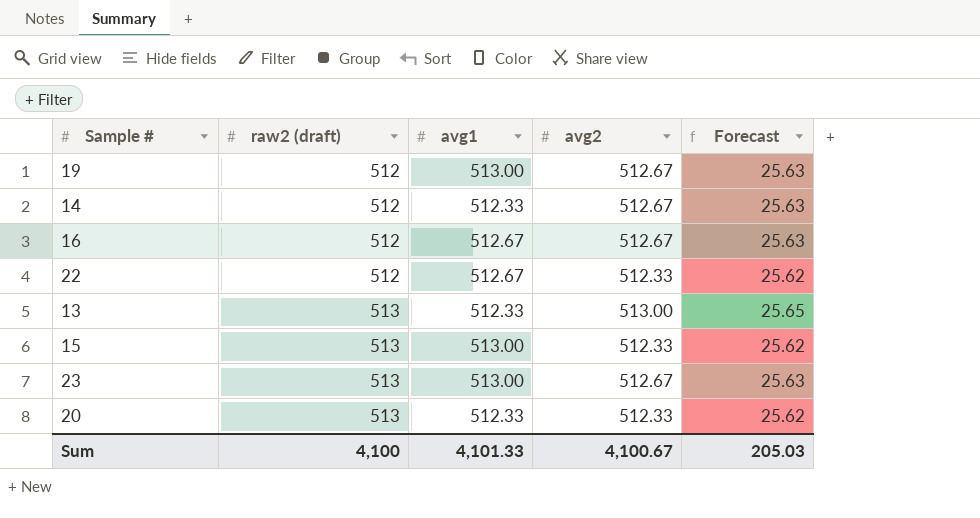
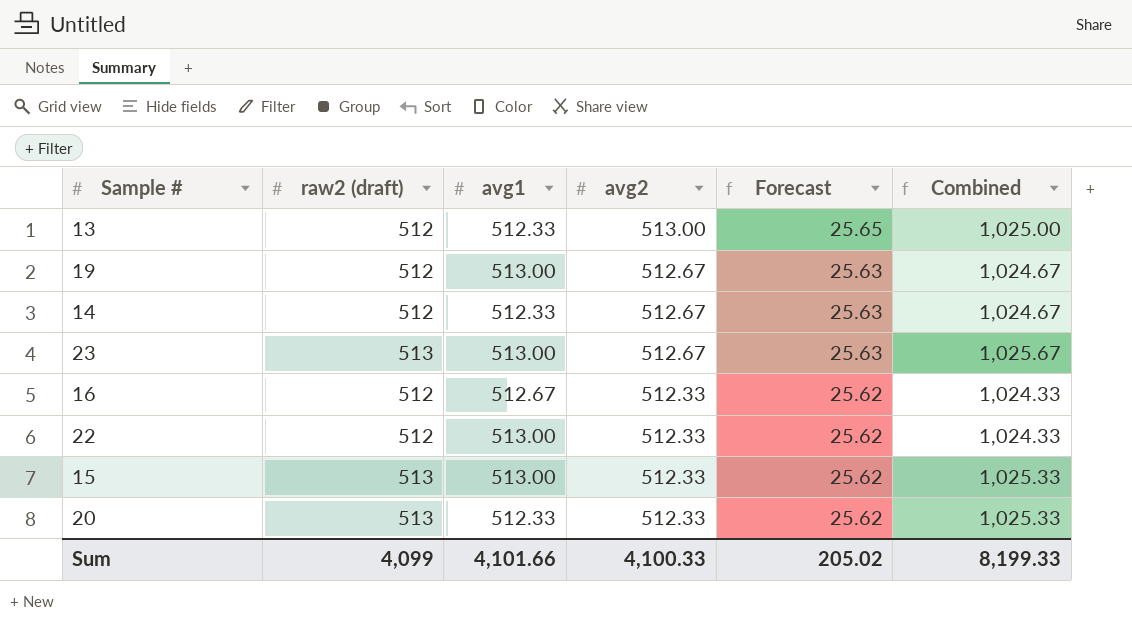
row order: raw2 (draft) ascending -> avg2 descending
column Combined | formula: none -> [raw2 (draft)] + [avg2]
13 | raw2 (draft): 513 -> 512
16 | avg2: 512.67 -> 512.33
16 | Forecast: 25.63 -> 25.62
22 | avg1: 512.67 -> 513.00
Sum | raw2 (draft): 4,100 -> 4,099
Sum | avg1: 4,101.33 -> 4,101.66
Sum | avg2: 4,100.67 -> 4,100.33
Sum | Forecast: 205.03 -> 205.02

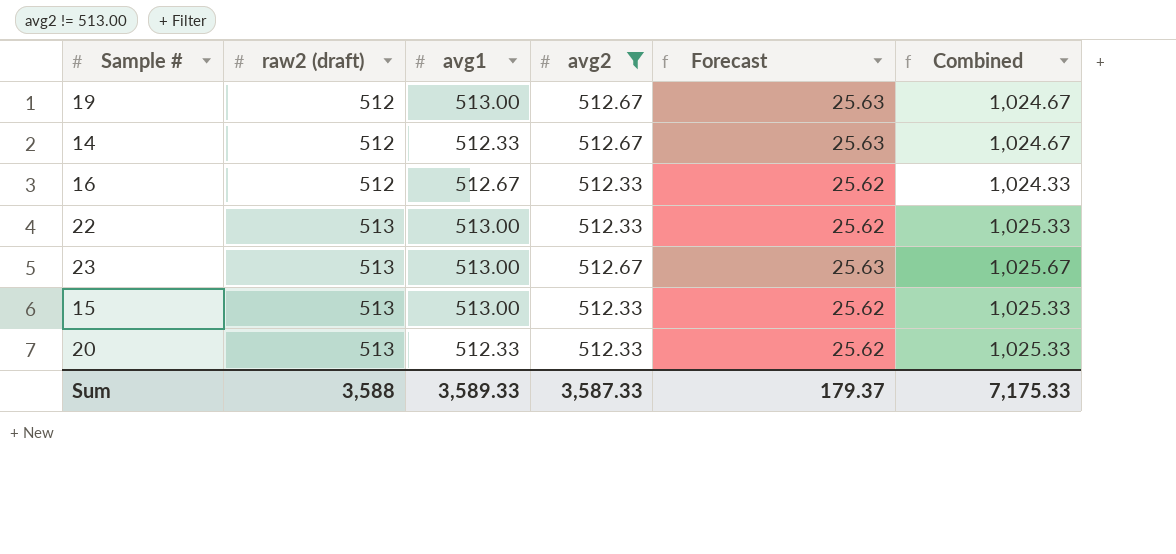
filter: none -> avg2 != 513.00
row order: avg2 descending -> raw2 (draft) ascending
22 | raw2 (draft): 512 -> 513
22 | Combined: 1,024.33 -> 1,025.33
Sum | raw2 (draft): 4,099 -> 3,588
Sum | avg1: 4,101.66 -> 3,589.33
Sum | avg2: 4,100.33 -> 3,587.33
Sum | Forecast: 205.02 -> 179.37
Sum | Combined: 8,199.33 -> 7,175.33

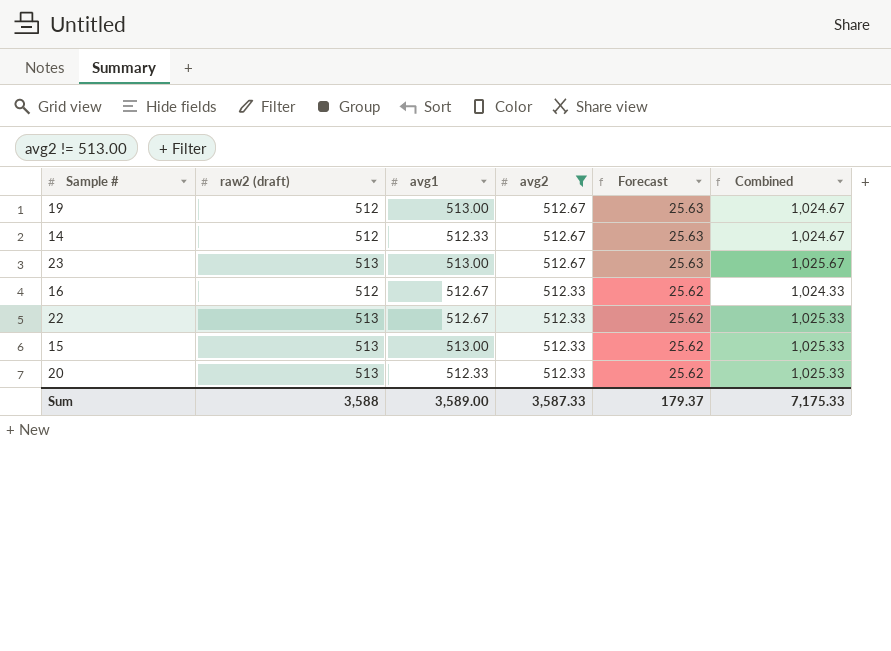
row order: raw2 (draft) ascending -> avg2 descending
22 | avg1: 513.00 -> 512.67
Sum | avg1: 3,589.33 -> 3,589.00

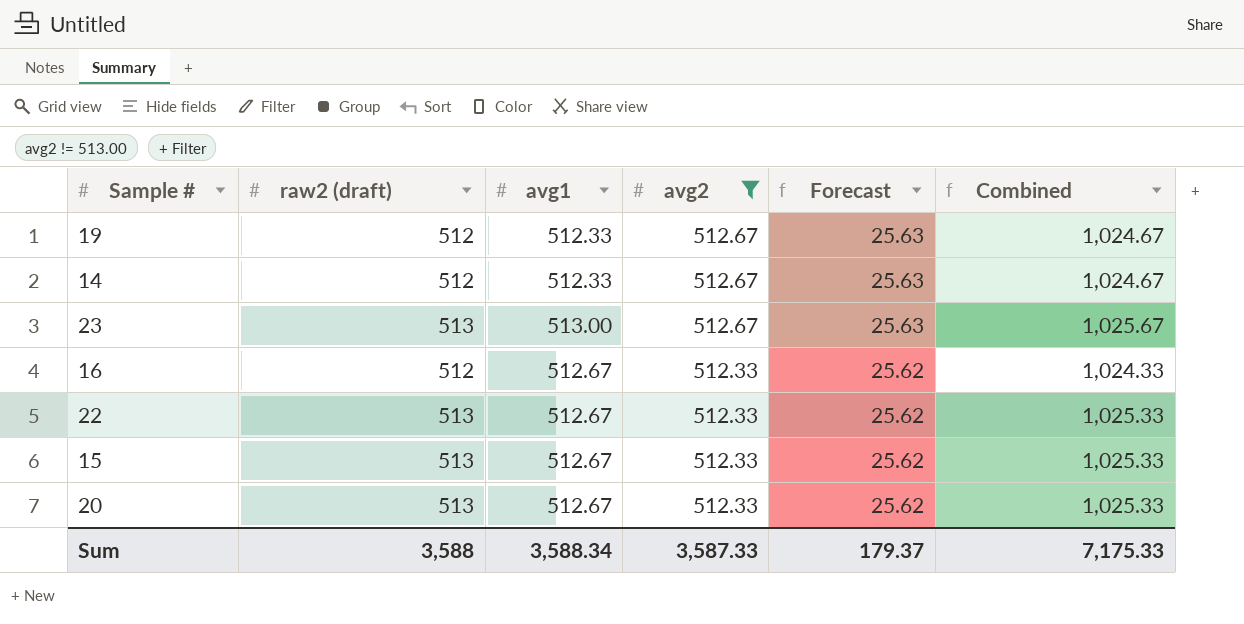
19 | avg1: 513.00 -> 512.33
15 | avg1: 513.00 -> 512.67
20 | avg1: 512.33 -> 512.67
Sum | avg1: 3,589.00 -> 3,588.34

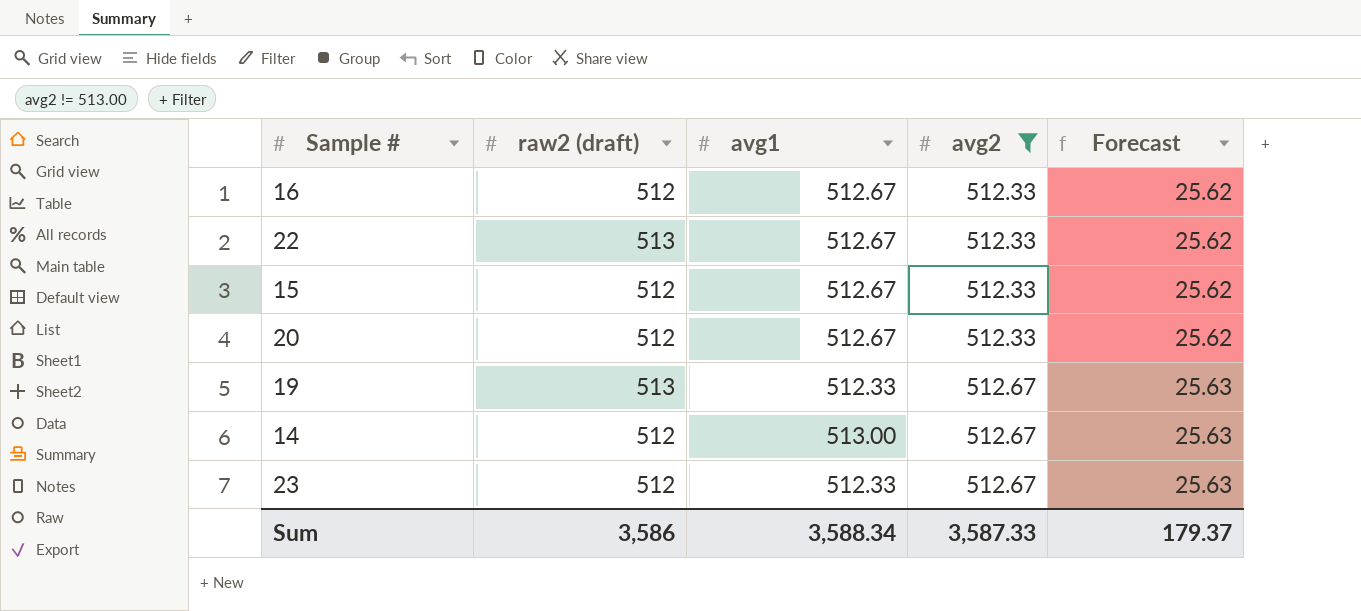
row order: avg2 descending -> avg2 ascending
column Combined | formula: [raw2 (draft)] + [avg2] -> none
15 | raw2 (draft): 513 -> 512
20 | raw2 (draft): 513 -> 512
19 | raw2 (draft): 512 -> 513
14 | avg1: 512.33 -> 513.00
23 | raw2 (draft): 513 -> 512
23 | avg1: 513.00 -> 512.33
Sum | raw2 (draft): 3,588 -> 3,586

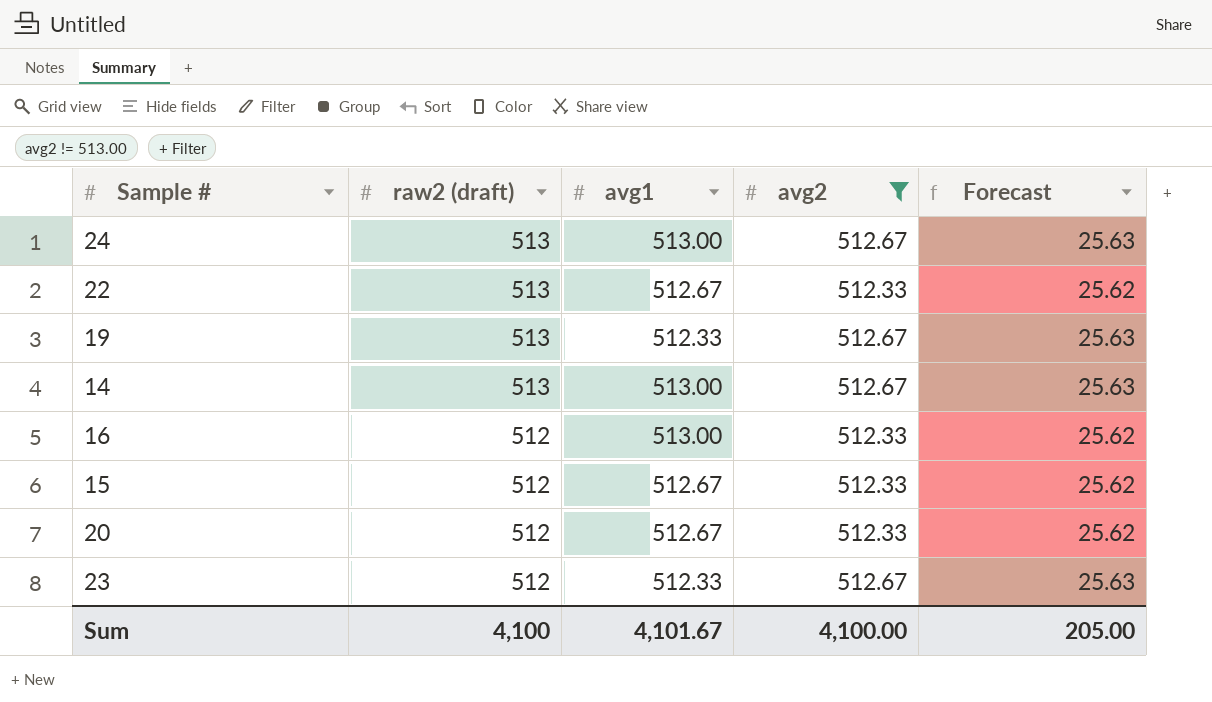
row order: avg2 ascending -> raw2 (draft) descending
row 24: none -> 513 | 513.00 | 512.67 | 25.63
14 | raw2 (draft): 512 -> 513
16 | avg1: 512.67 -> 513.00
Sum | raw2 (draft): 3,586 -> 4,100
Sum | avg1: 3,588.34 -> 4,101.67
Sum | avg2: 3,587.33 -> 4,100.00
Sum | Forecast: 179.37 -> 205.00

